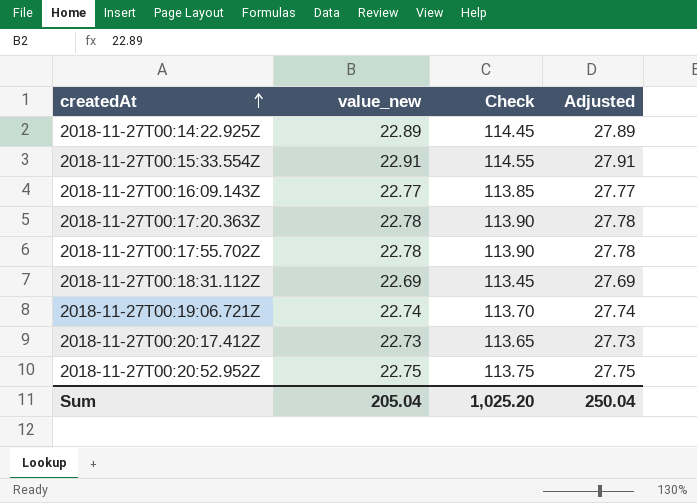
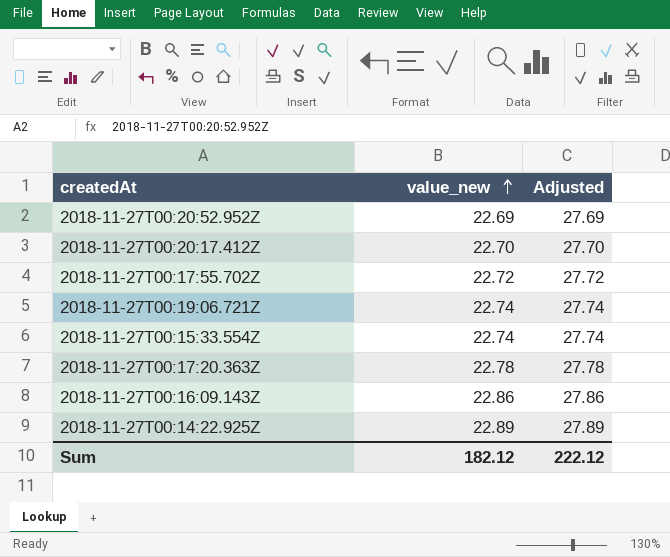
row order: createdAt ascending -> value_new ascending
column Check | formula: [value_new] * 5 -> none
row 2018-11-27T00:18:31.112Z: 22.69 | 113.45 | 27.69 -> none
2018-11-27T00:20:52.952Z | value_new: 22.75 -> 22.69
2018-11-27T00:20:52.952Z | Adjusted: 27.75 -> 27.69
2018-11-27T00:20:17.412Z | value_new: 22.73 -> 22.70
2018-11-27T00:20:17.412Z | Adjusted: 27.73 -> 27.70
2018-11-27T00:17:55.702Z | value_new: 22.78 -> 22.72
2018-11-27T00:17:55.702Z | Adjusted: 27.78 -> 27.72
2018-11-27T00:15:33.554Z | value_new: 22.91 -> 22.74
2018-11-27T00:15:33.554Z | Adjusted: 27.91 -> 27.74
2018-11-27T00:16:09.143Z | value_new: 22.77 -> 22.86
2018-11-27T00:16:09.143Z | Adjusted: 27.77 -> 27.86
Sum | value_new: 205.04 -> 182.12
Sum | Adjusted: 250.04 -> 222.12

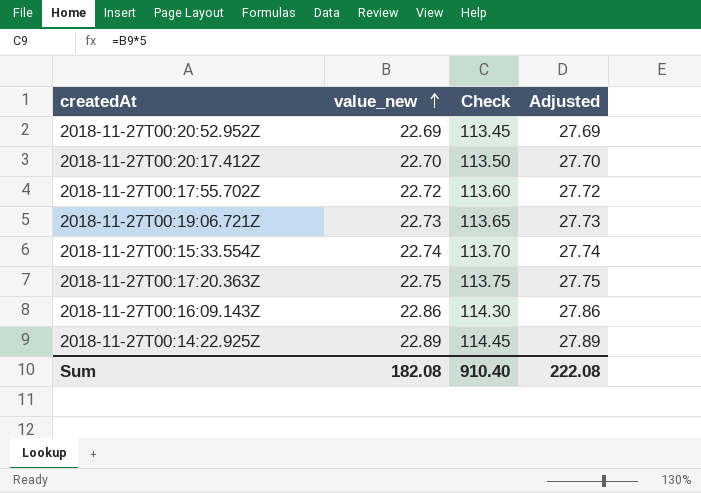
column Check | formula: none -> [value_new] * 5
2018-11-27T00:19:06.721Z | value_new: 22.74 -> 22.73
2018-11-27T00:19:06.721Z | Adjusted: 27.74 -> 27.73
2018-11-27T00:17:20.363Z | value_new: 22.78 -> 22.75
2018-11-27T00:17:20.363Z | Adjusted: 27.78 -> 27.75
Sum | value_new: 182.12 -> 182.08
Sum | Adjusted: 222.12 -> 222.08

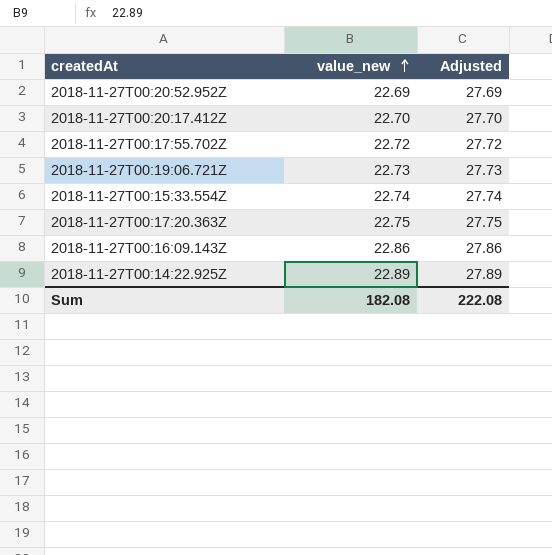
column Check | formula: [value_new] * 5 -> none

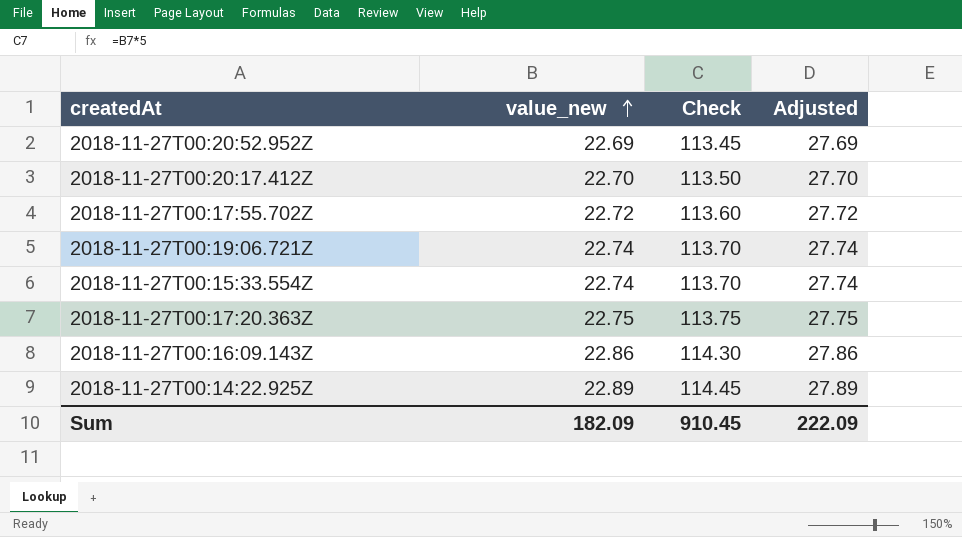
column Check | formula: none -> [value_new] * 5
2018-11-27T00:19:06.721Z | value_new: 22.73 -> 22.74
2018-11-27T00:19:06.721Z | Adjusted: 27.73 -> 27.74
Sum | value_new: 182.08 -> 182.09
Sum | Adjusted: 222.08 -> 222.09

